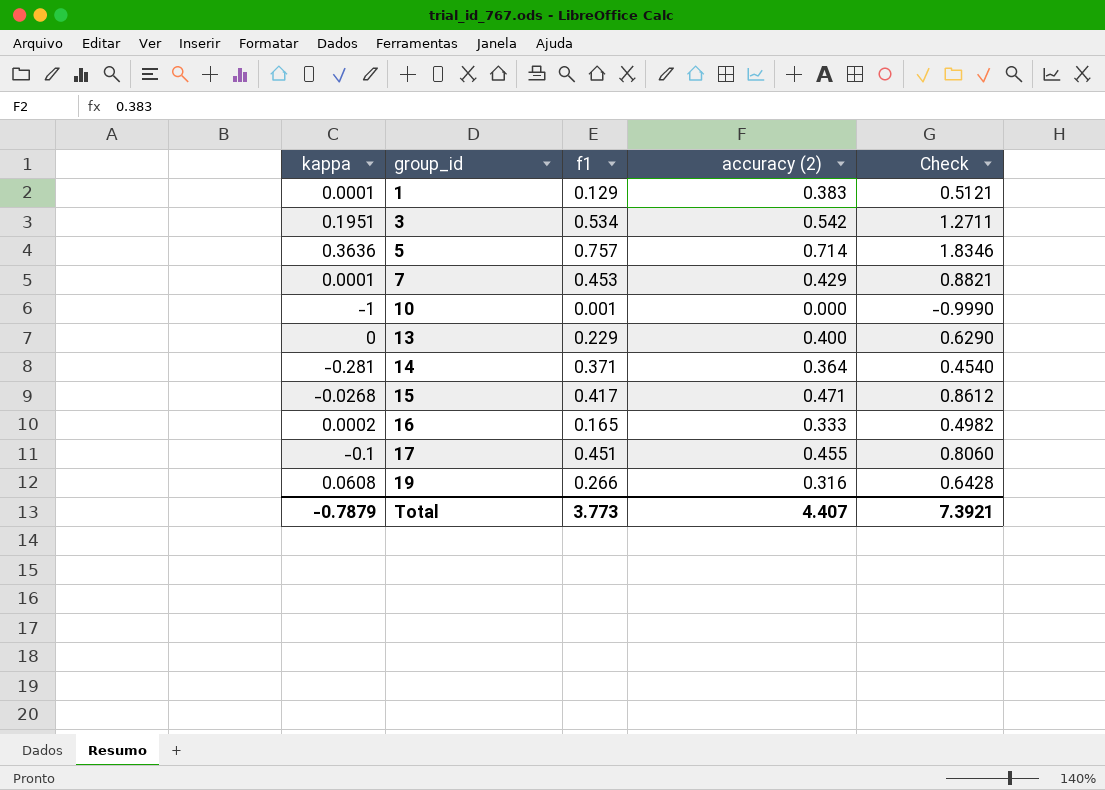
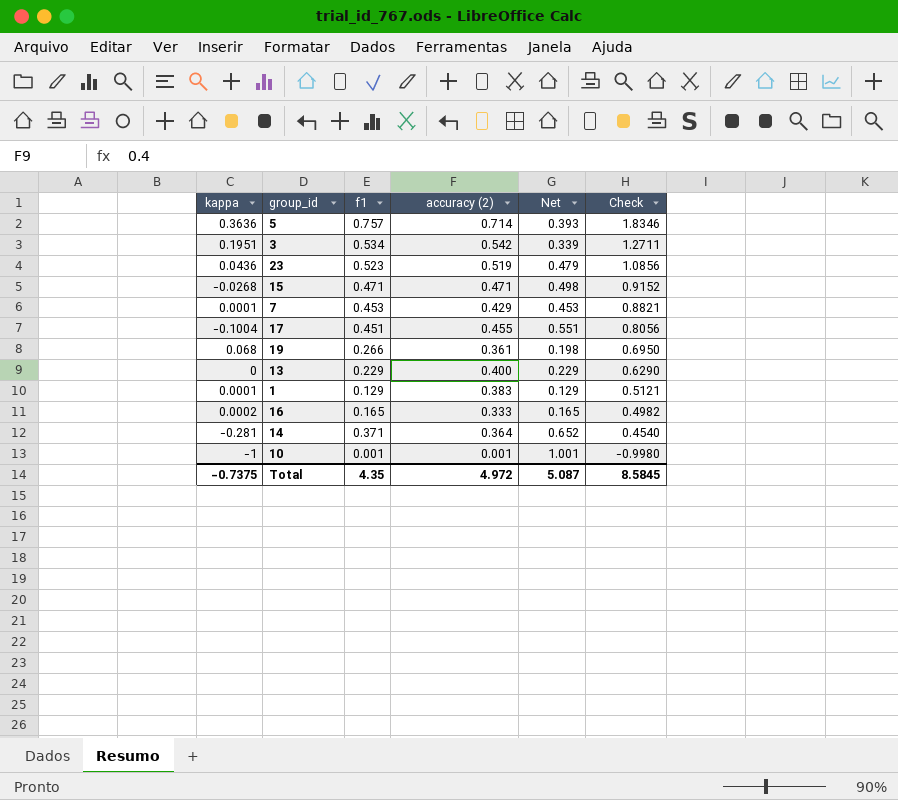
row order: group_id ascending -> Check descending
column Net | formula: none -> [f1] - [kappa]
row 23: none -> 0.0436 | 0.523 | 0.519 | 0.479 | 1.0856
15 | f1: 0.417 -> 0.471
15 | Check: 0.8612 -> 0.9152
17 | kappa: -0.1 -> -0.1004
17 | Check: 0.8060 -> 0.8056
19 | kappa: 0.0608 -> 0.068
19 | accuracy (2): 0.316 -> 0.361
19 | Check: 0.6428 -> 0.6950
10 | accuracy (2): 0.000 -> 0.001
10 | Check: -0.9990 -> -0.9980
Total | kappa: -0.7879 -> -0.7375
Total | f1: 3.773 -> 4.35
Total | accuracy (2): 4.407 -> 4.972
Total | Check: 7.3921 -> 8.5845

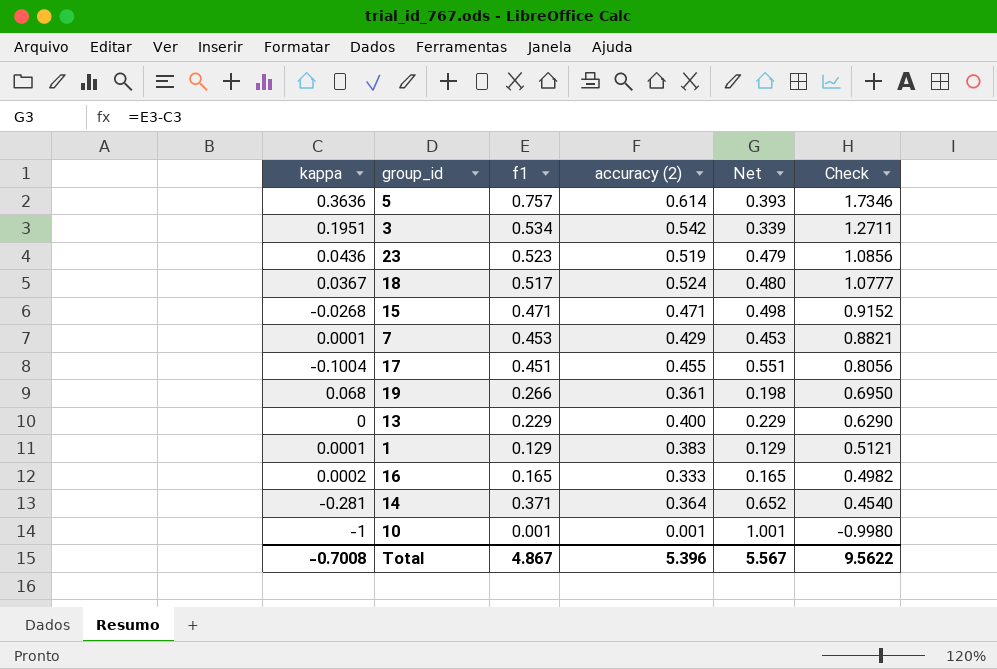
5 | accuracy (2): 0.714 -> 0.614
5 | Check: 1.8346 -> 1.7346
row 18: none -> 0.0367 | 0.517 | 0.524 | 0.480 | 1.0777
Total | kappa: -0.7375 -> -0.7008
Total | f1: 4.35 -> 4.867
Total | accuracy (2): 4.972 -> 5.396
Total | Net: 5.087 -> 5.567
Total | Check: 8.5845 -> 9.5622

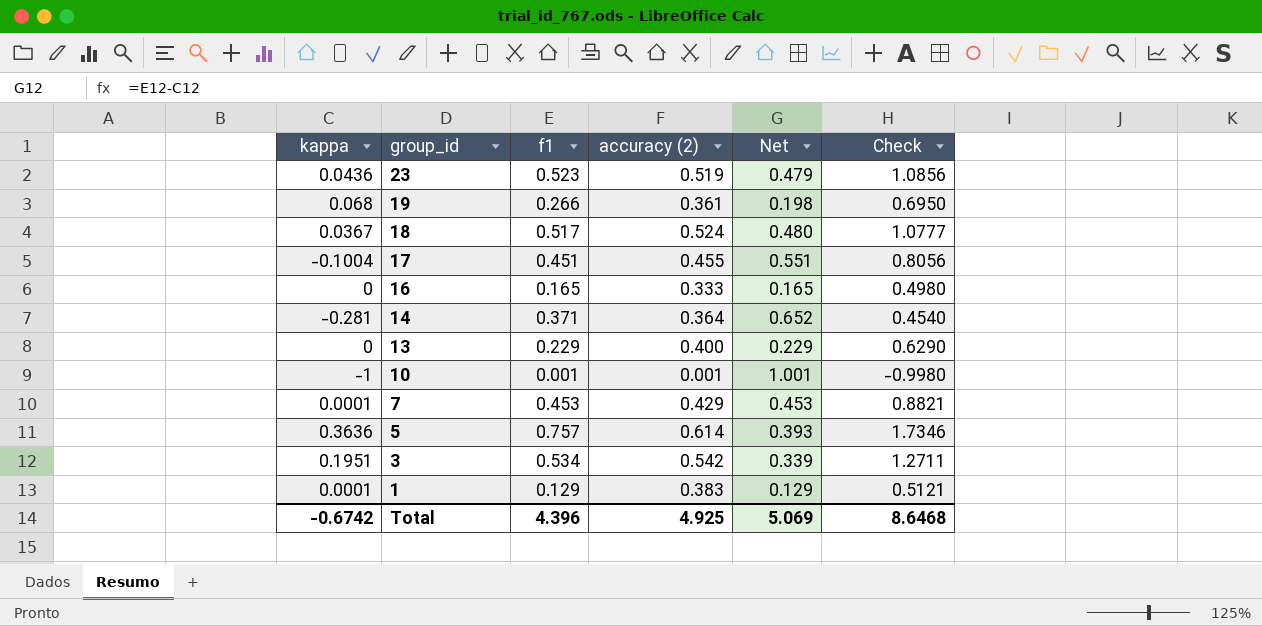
row order: Check descending -> group_id descending
row 15: -0.0268 | 0.471 | 0.471 | 0.498 | 0.9152 -> none
16 | kappa: 0.0002 -> 0
16 | Check: 0.4982 -> 0.4980
Total | kappa: -0.7008 -> -0.6742
Total | f1: 4.867 -> 4.396
Total | accuracy (2): 5.396 -> 4.925
Total | Net: 5.567 -> 5.069
Total | Check: 9.5622 -> 8.6468

